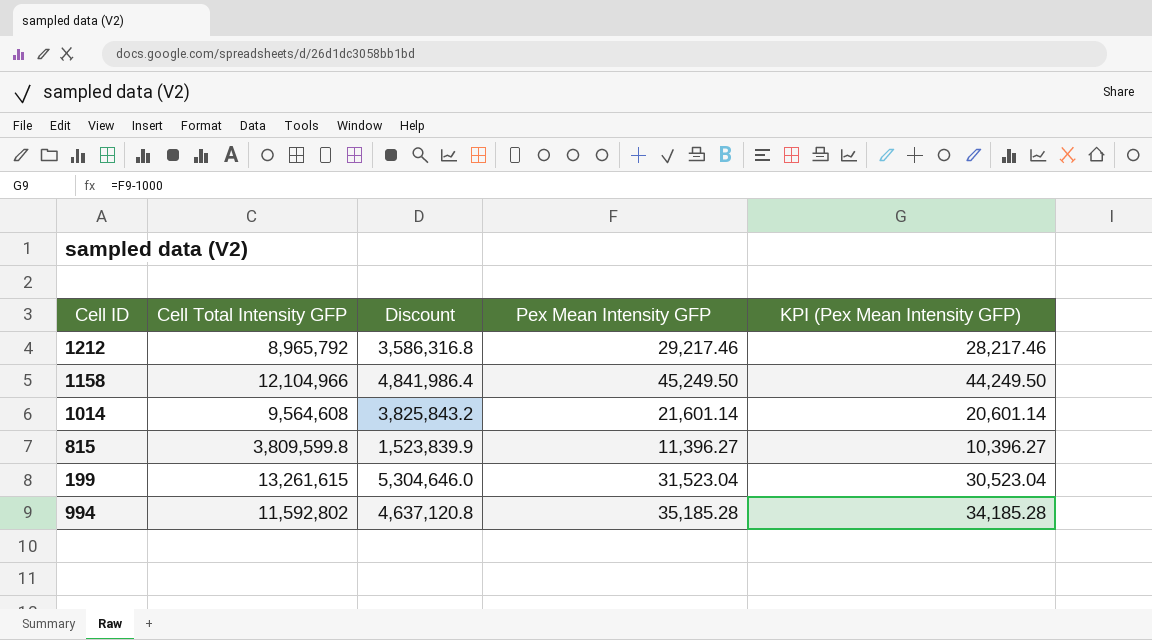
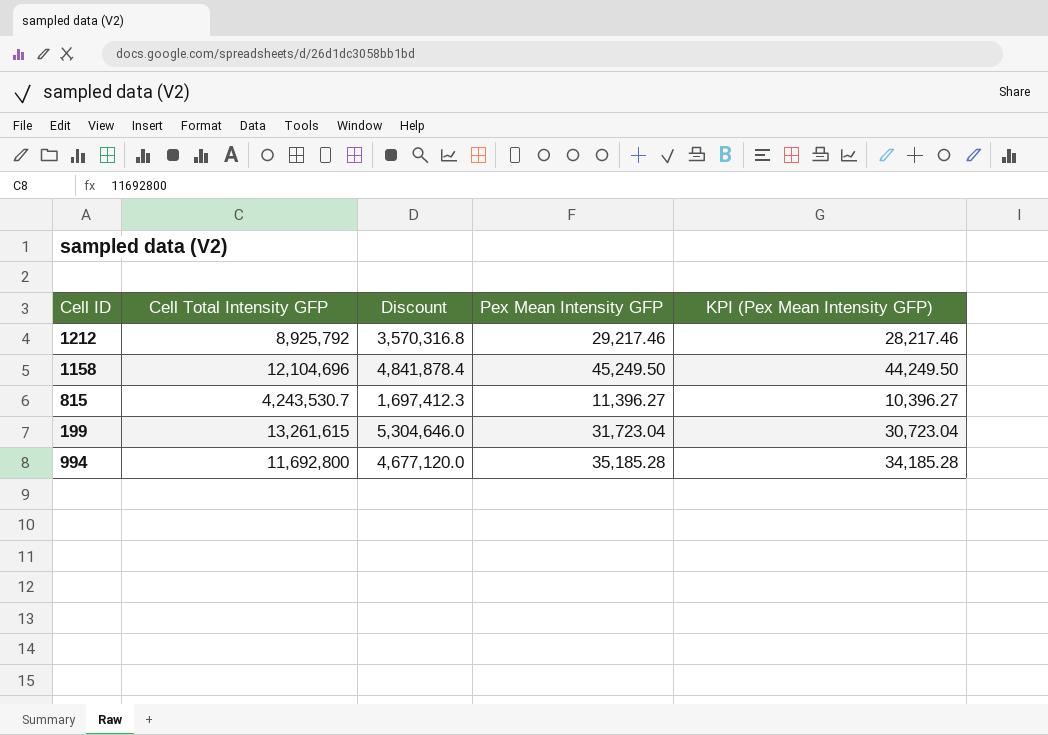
row 1014: 9,564,608 | 3,825,843.2 | 21,601.14 | 20,601.14 -> none
1212 | Cell Total Intensity GFP: 8,965,792 -> 8,925,792
1212 | Discount: 3,586,316.8 -> 3,570,316.8
1158 | Cell Total Intensity GFP: 12,104,966 -> 12,104,696
1158 | Discount: 4,841,986.4 -> 4,841,878.4
815 | Cell Total Intensity GFP: 3,809,599.8 -> 4,243,530.7
815 | Discount: 1,523,839.9 -> 1,697,412.3
199 | Pex Mean Intensity GFP: 31,523.04 -> 31,723.04
199 | KPI (Pex Mean Intensity GFP): 30,523.04 -> 30,723.04
994 | Cell Total Intensity GFP: 11,592,802 -> 11,692,800
994 | Discount: 4,637,120.8 -> 4,677,120.0

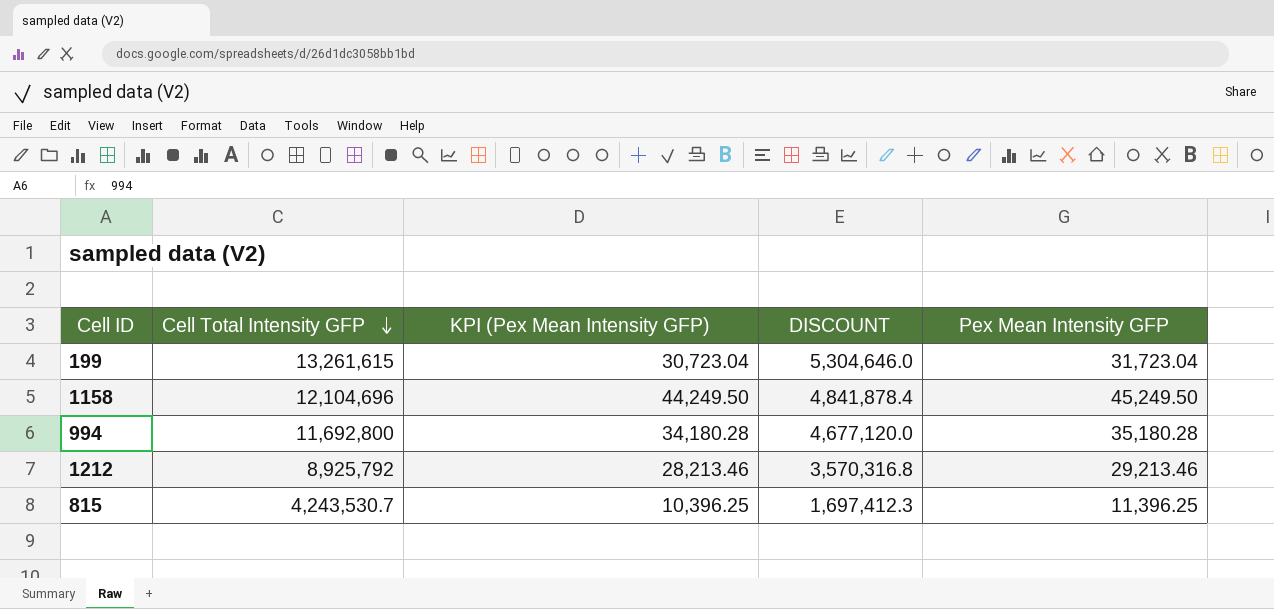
row order: none -> Cell Total Intensity GFP descending
column KPI (Pex Mean Intensity GFP) | position: 5 -> 3
column name: Discount -> DISCOUNT
994 | KPI (Pex Mean Intensity GFP): 34,185.28 -> 34,180.28
994 | Pex Mean Intensity GFP: 35,185.28 -> 35,180.28
1212 | KPI (Pex Mean Intensity GFP): 28,217.46 -> 28,213.46
1212 | Pex Mean Intensity GFP: 29,217.46 -> 29,213.46
815 | KPI (Pex Mean Intensity GFP): 10,396.27 -> 10,396.25
815 | Pex Mean Intensity GFP: 11,396.27 -> 11,396.25

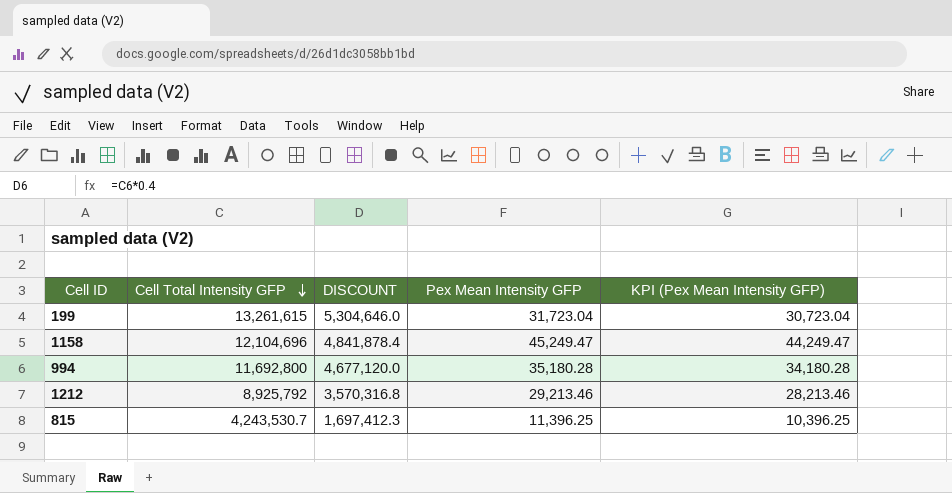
column KPI (Pex Mean Intensity GFP) | position: 3 -> 5
1158 | Pex Mean Intensity GFP: 45,249.50 -> 45,249.47
1158 | KPI (Pex Mean Intensity GFP): 44,249.50 -> 44,249.47

